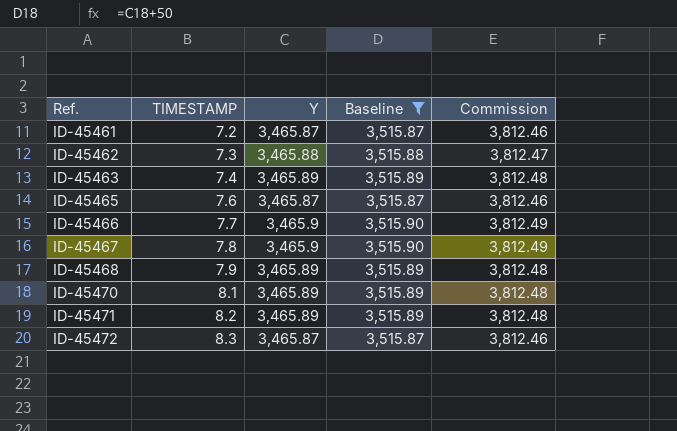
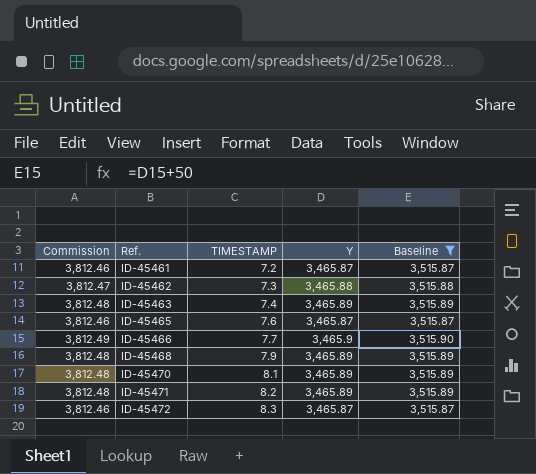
column Commission | position: 5 -> 1
row ID-45467: 7.8 | 3,465.9 | 3,515.90 | 3,812.49 -> none

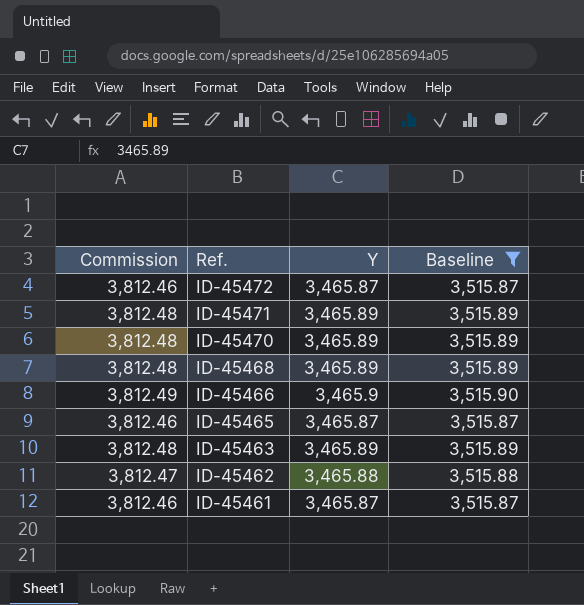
row order: Ref. ascending -> Ref. descending
column TIMESTAMP | position: 3 -> none

